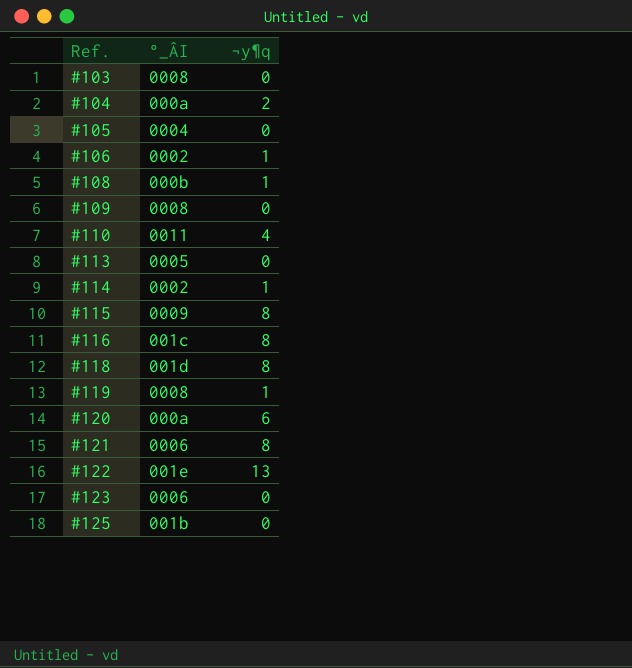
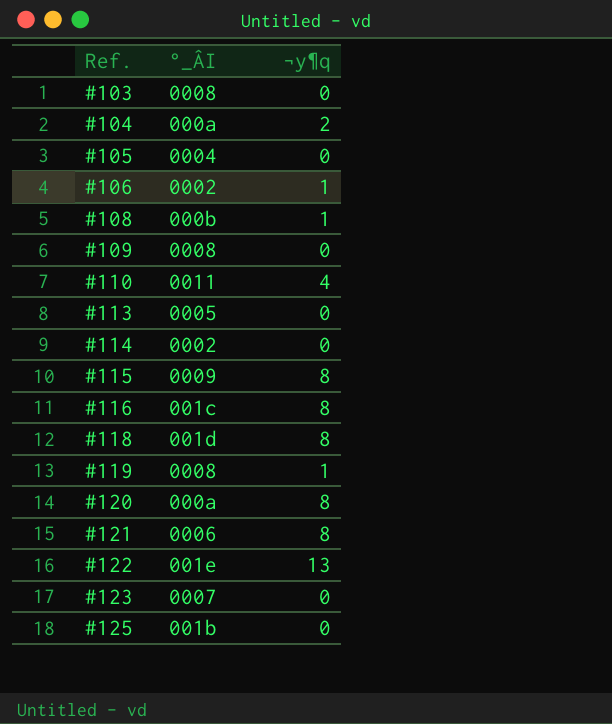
#114 | ¬y¶q: 1 -> 0
#120 | ¬y¶q: 6 -> 8
#123 | °_ÂI: 0006 -> 0007

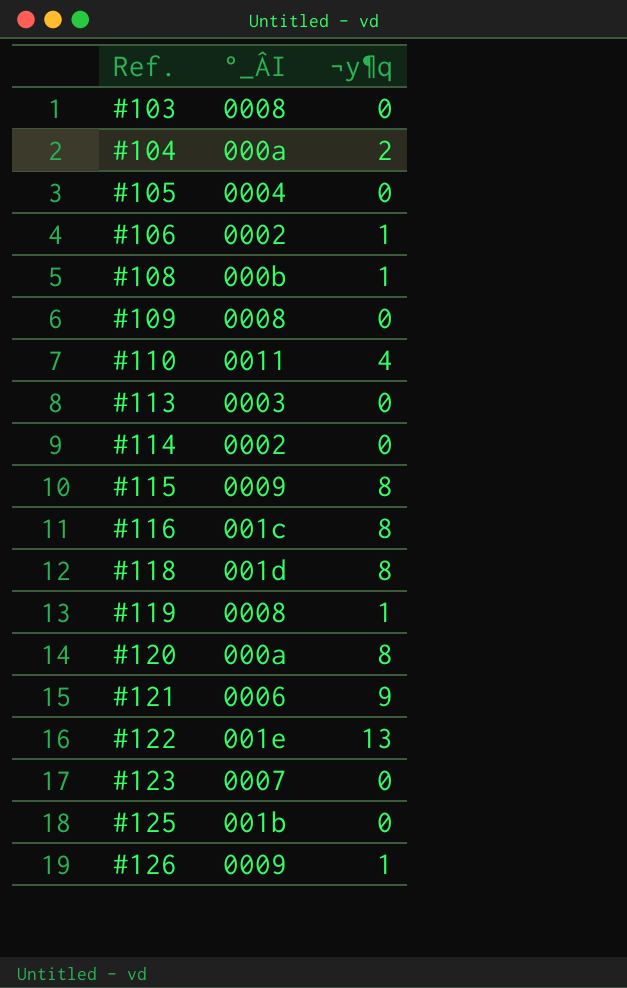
#113 | °_ÂI: 0005 -> 0003
#121 | ¬y¶q: 8 -> 9
row #126: none -> 0009 | 1

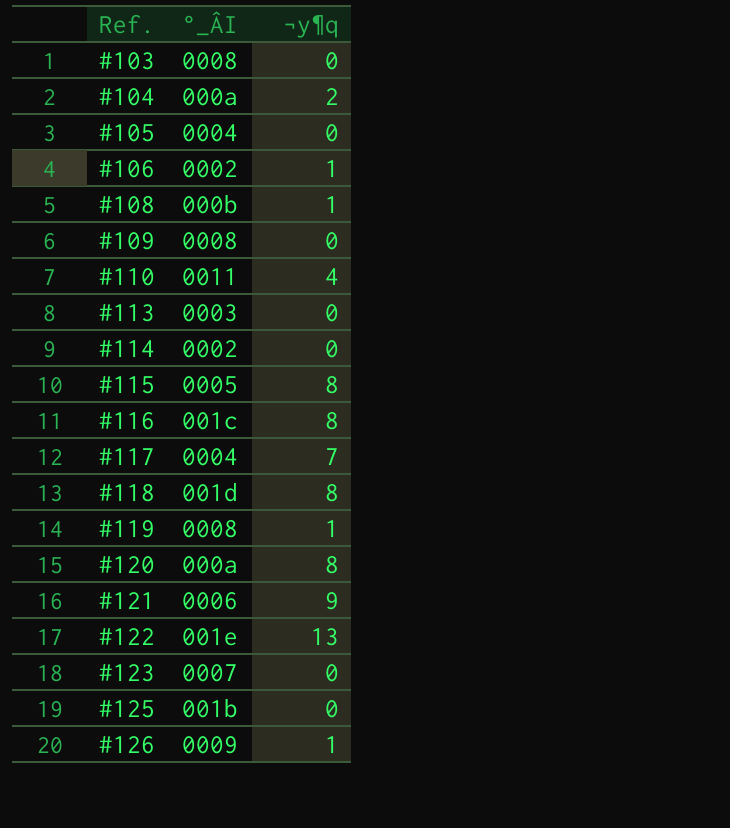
#115 | °_ÂI: 0009 -> 0005
row #117: none -> 0004 | 7

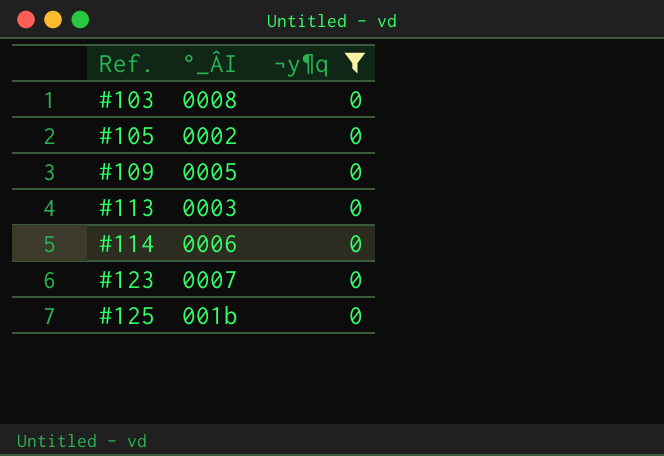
filter: none -> ¬y¶q = 0
#105 | °_ÂI: 0004 -> 0002
#109 | °_ÂI: 0008 -> 0005
#114 | °_ÂI: 0002 -> 0006

